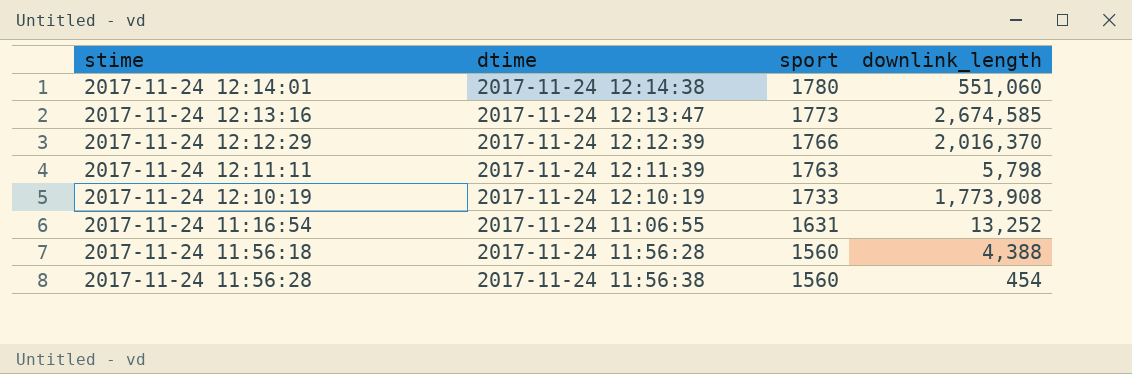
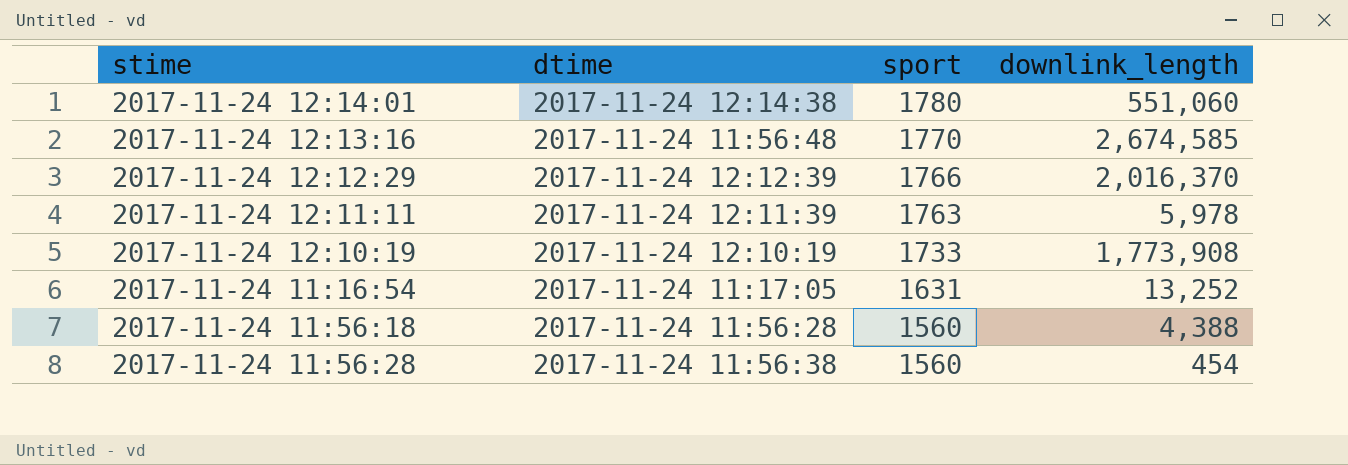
2017-11-24 12:13:16 | dtime: 2017-11-24 12:13:47 -> 2017-11-24 11:56:48
2017-11-24 12:13:16 | sport: 1773 -> 1770
2017-11-24 12:11:11 | downlink_length: 5,798 -> 5,978
2017-11-24 11:16:54 | dtime: 2017-11-24 11:06:55 -> 2017-11-24 11:17:05

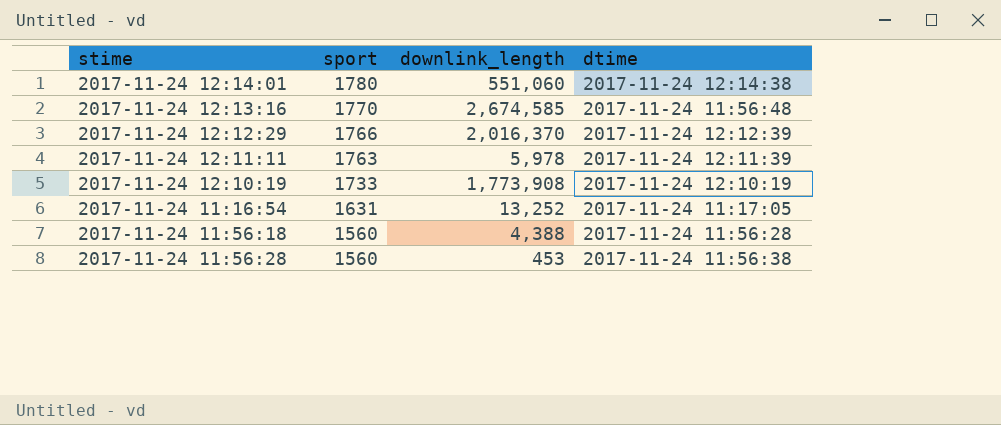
column dtime | position: 2 -> 4
2017-11-24 11:56:28 | downlink_length: 454 -> 453

